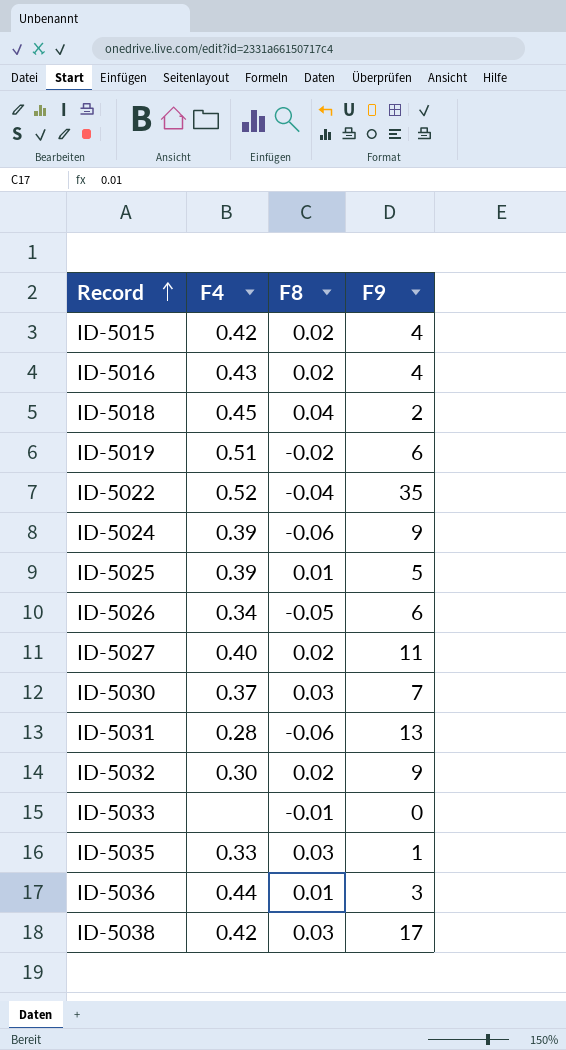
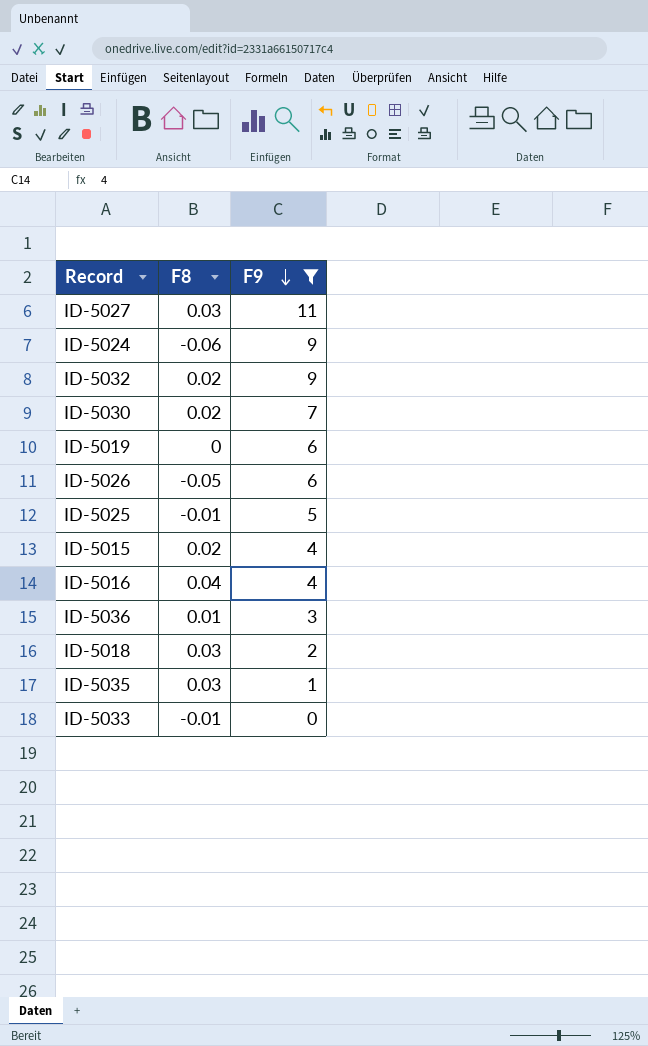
filter: none -> F9 <= 11
row order: Record ascending -> F9 descending
column F4 | position: 2 -> none
ID-5027 | F8: 0.02 -> 0.03
ID-5030 | F8: 0.03 -> 0.02
ID-5019 | F8: -0.02 -> 0
ID-5025 | F8: 0.01 -> -0.01
ID-5016 | F8: 0.02 -> 0.04
ID-5018 | F8: 0.04 -> 0.03

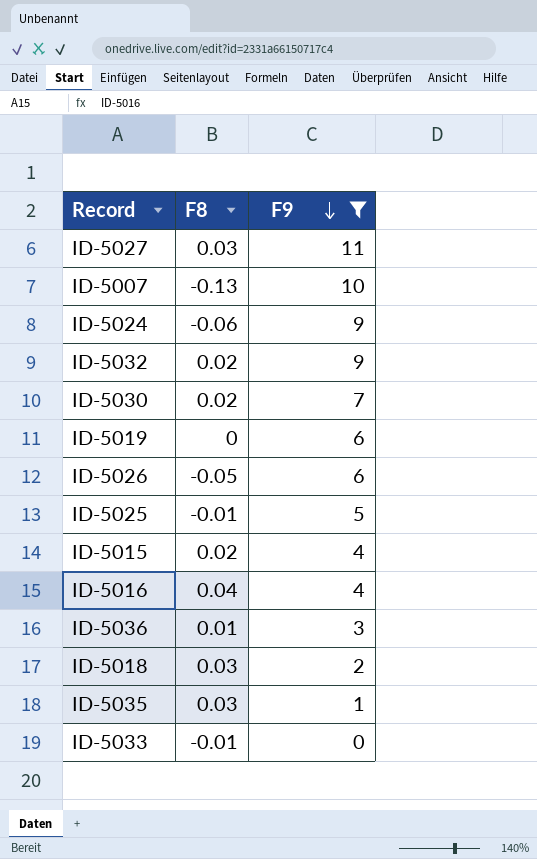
row ID-5007: none -> -0.13 | 10

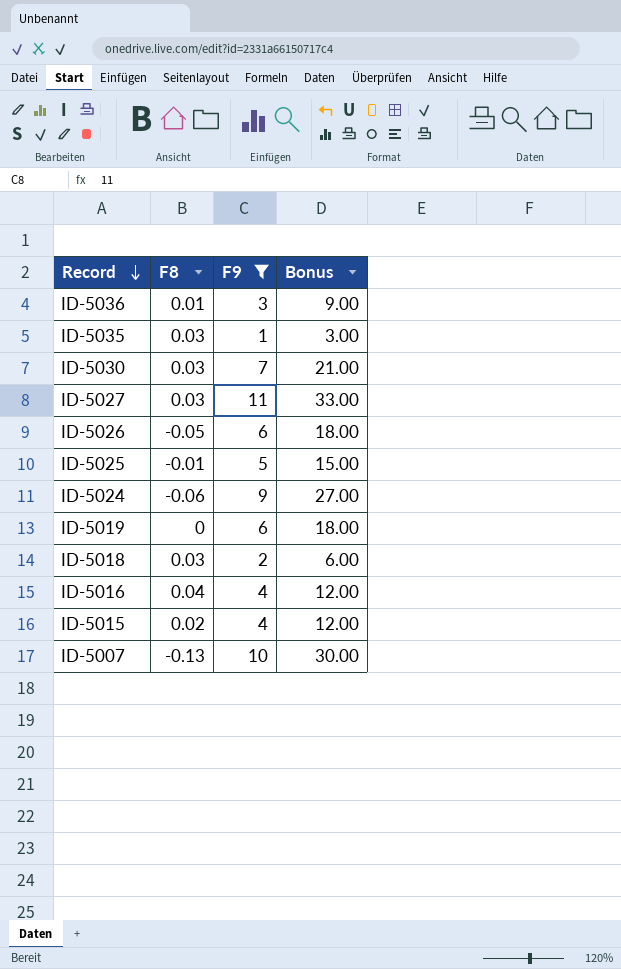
row order: F9 descending -> Record descending
column Bonus | formula: none -> [F9] * 3
row ID-5032: 0.02 | 9 -> none
row ID-5033: -0.01 | 0 -> none
ID-5030 | F8: 0.02 -> 0.03

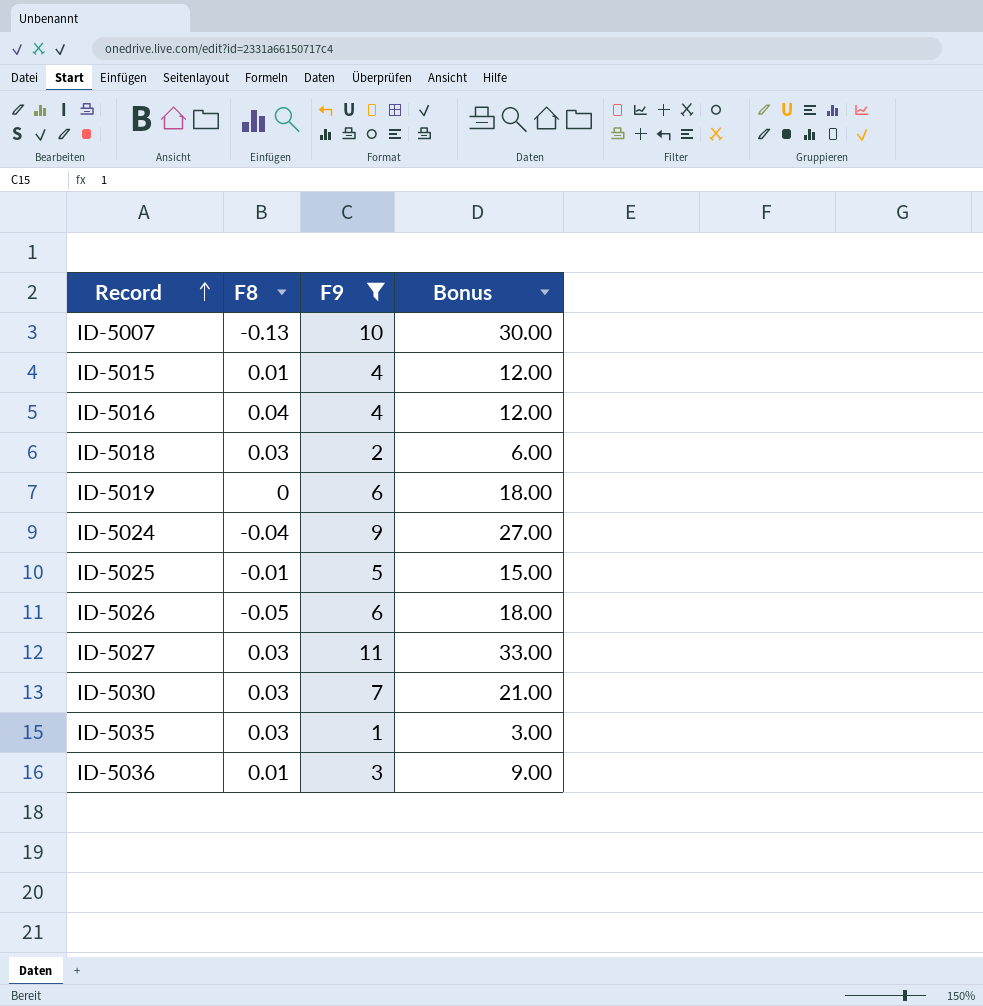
row order: Record descending -> Record ascending
ID-5015 | F8: 0.02 -> 0.01
ID-5024 | F8: -0.06 -> -0.04

